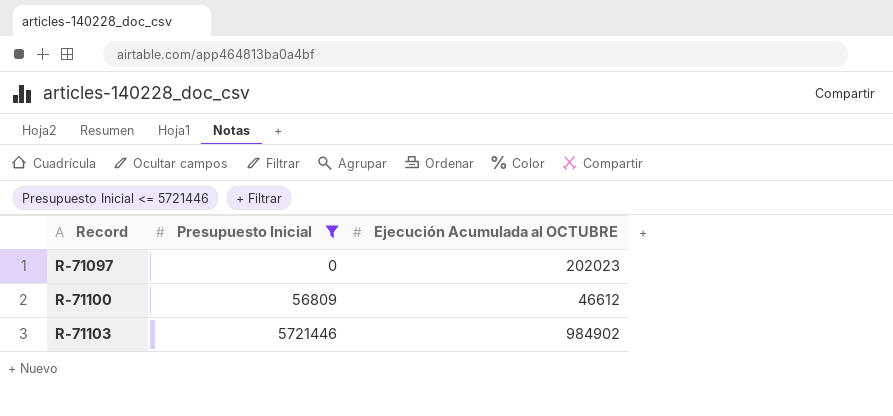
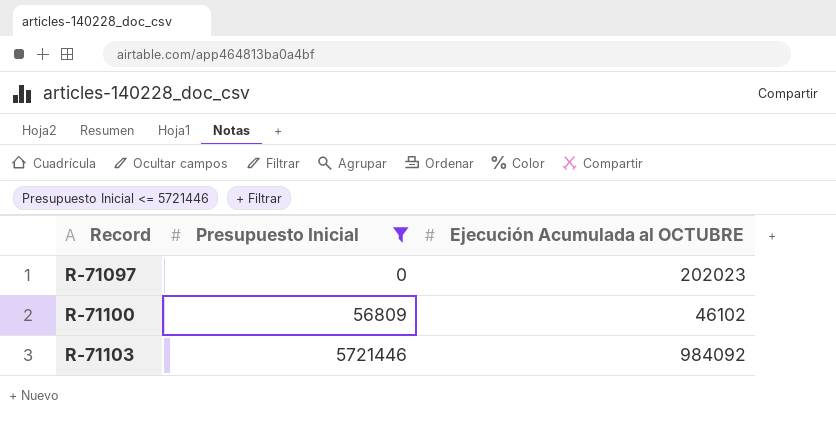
R-71100 | Ejecución Acumulada al OCTUBRE: 46612 -> 46102
R-71103 | Ejecución Acumulada al OCTUBRE: 984902 -> 984092

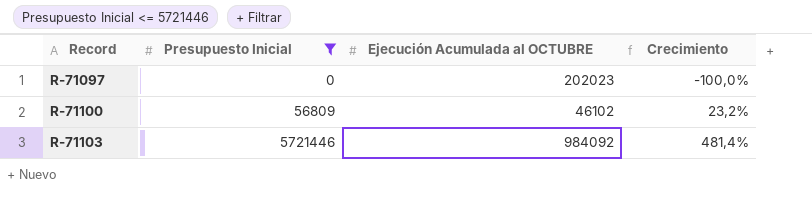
column Crecimiento | formula: none -> ([Presupuesto Inicial] - [Ejecución Acumulada al OCTUBRE]) / [Ejecución Acumulada al OCTUBRE]

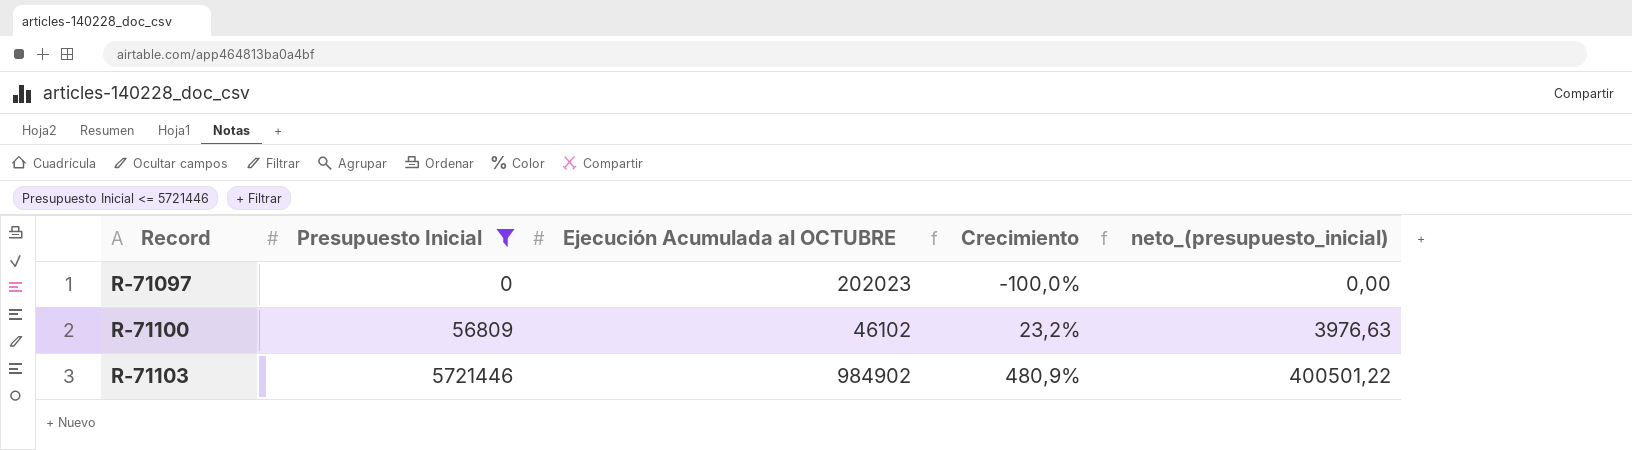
column neto_(presupuesto_inicial) | formula: none -> [Presupuesto Inicial] * 0,07
R-71103 | Ejecución Acumulada al OCTUBRE: 984092 -> 984902
R-71103 | Crecimiento: 481,4% -> 480,9%

